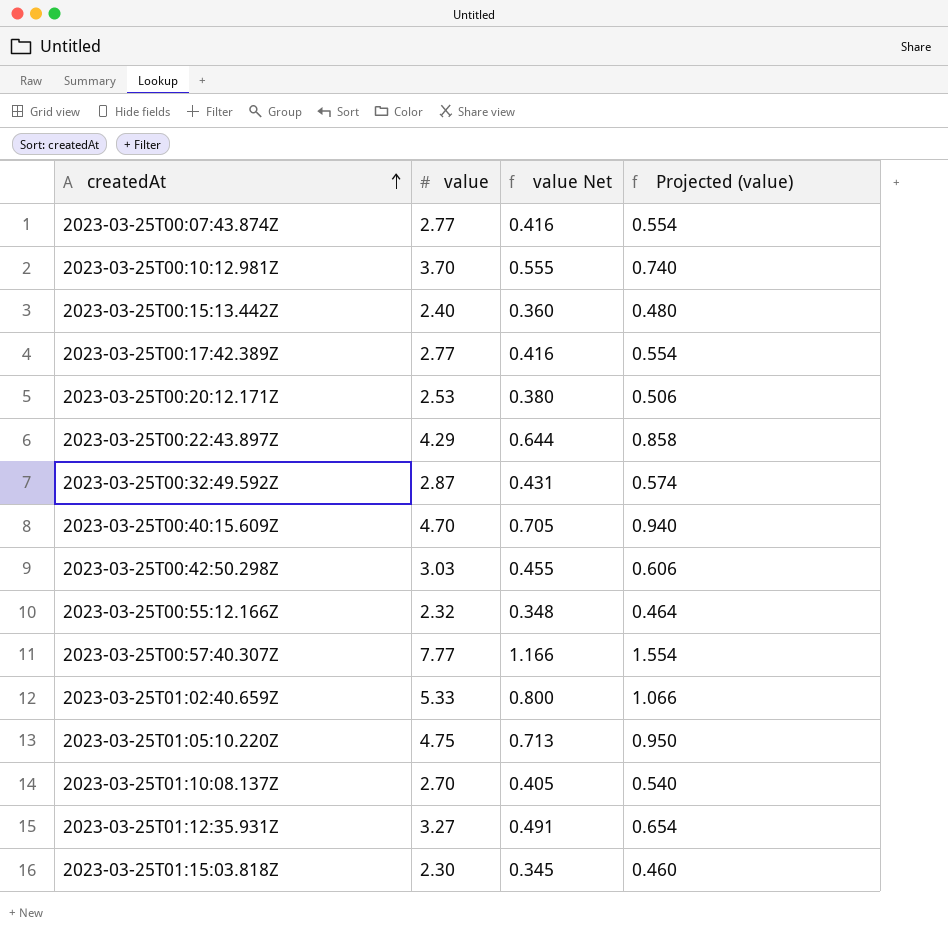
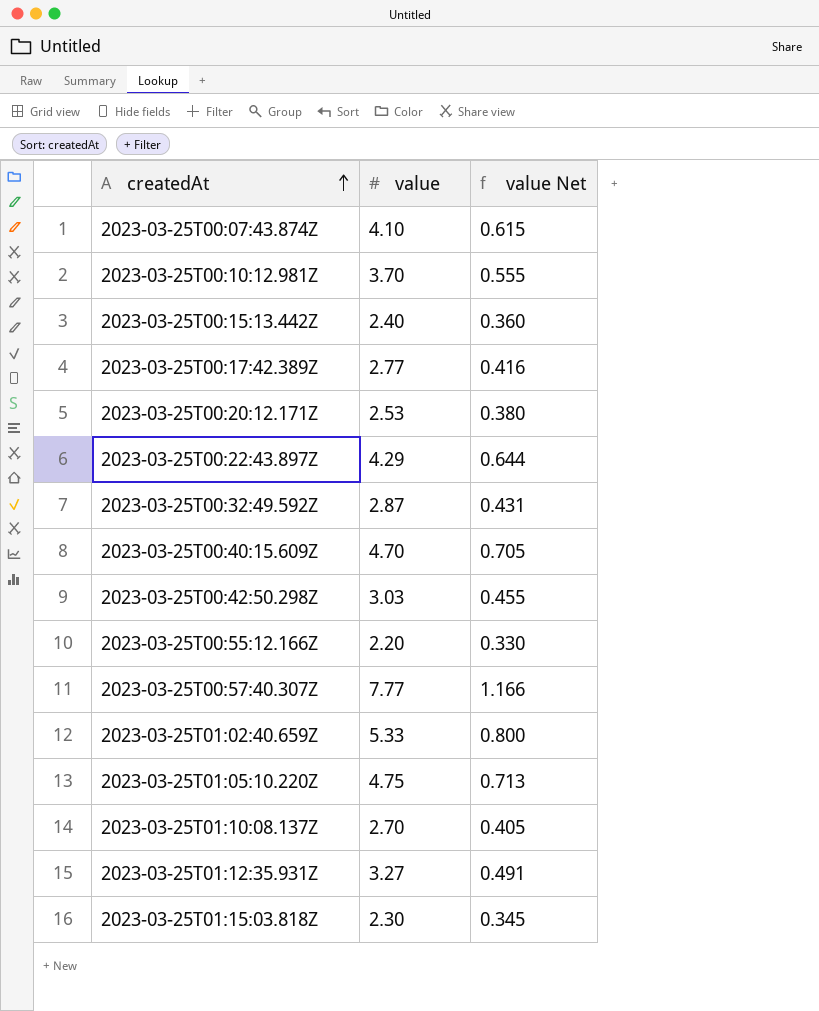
column Projected (value) | formula: [value] * 0.2 -> none
2023-03-25T00:07:43.874Z | value: 2.77 -> 4.10
2023-03-25T00:07:43.874Z | value Net: 0.416 -> 0.615
2023-03-25T00:55:12.166Z | value: 2.32 -> 2.20
2023-03-25T00:55:12.166Z | value Net: 0.348 -> 0.330

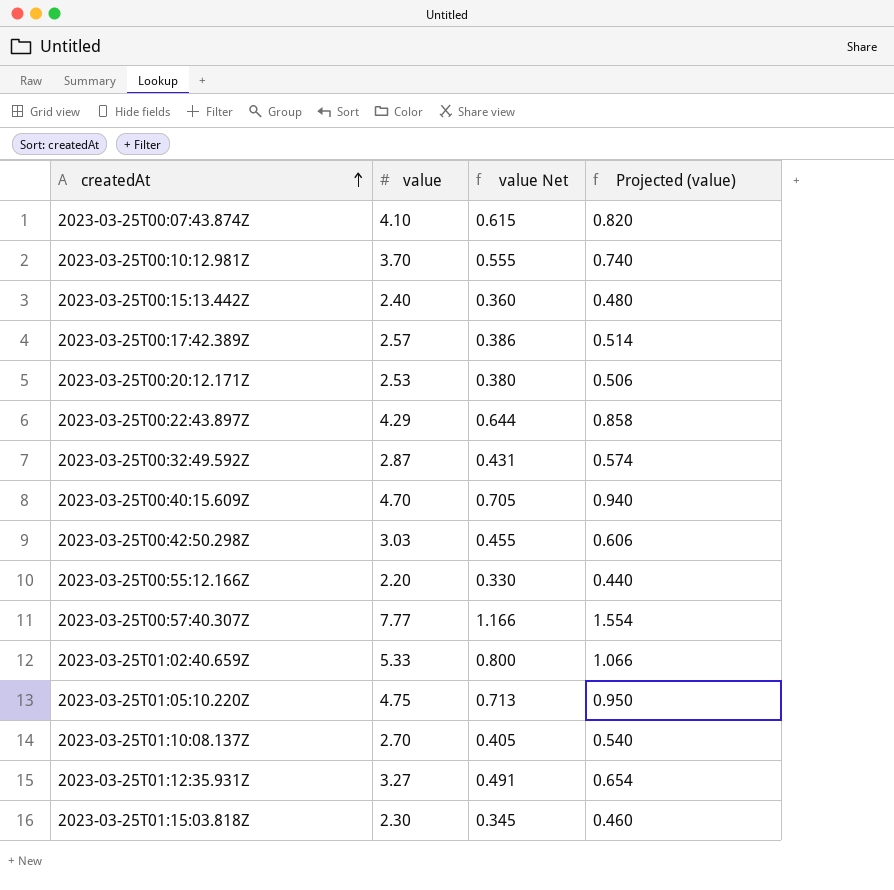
column Projected (value) | formula: none -> [value] * 0.2
2023-03-25T00:17:42.389Z | value: 2.77 -> 2.57
2023-03-25T00:17:42.389Z | value Net: 0.416 -> 0.386

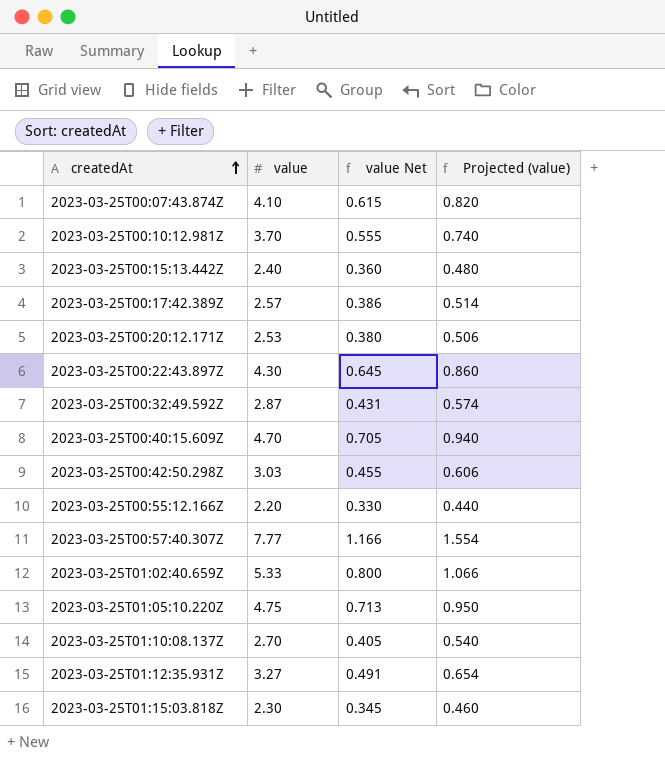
2023-03-25T00:22:43.897Z | value: 4.29 -> 4.30
2023-03-25T00:22:43.897Z | value Net: 0.644 -> 0.645
2023-03-25T00:22:43.897Z | Projected (value): 0.858 -> 0.860

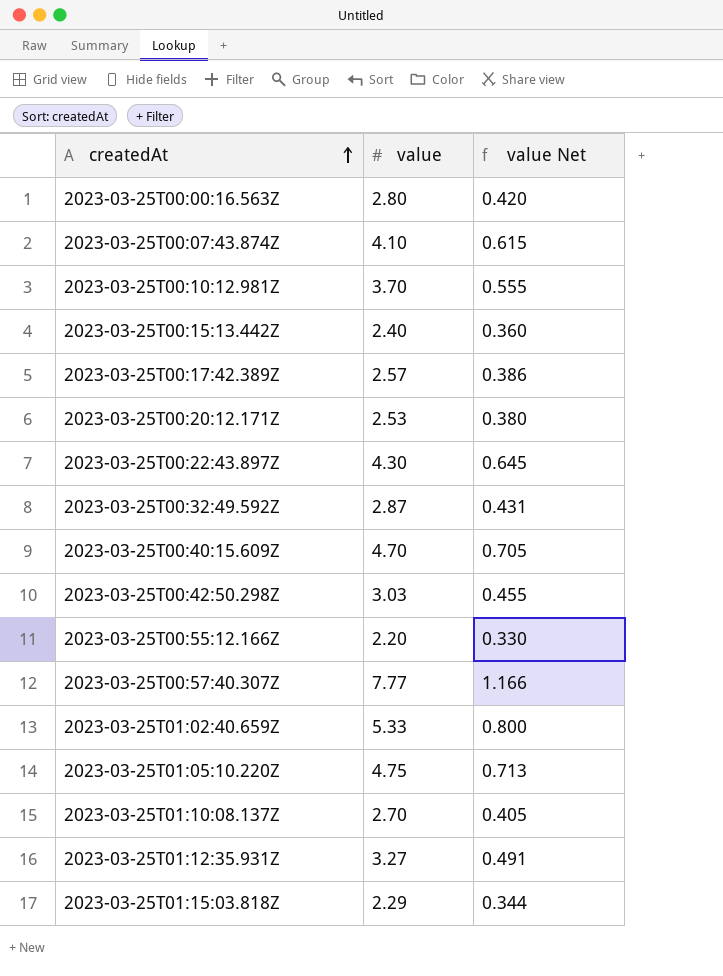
column Projected (value) | formula: [value] * 0.2 -> none
row 2023-03-25T00:00:16.563Z: none -> 2.80 | 0.420
2023-03-25T01:15:03.818Z | value: 2.30 -> 2.29
2023-03-25T01:15:03.818Z | value Net: 0.345 -> 0.344

